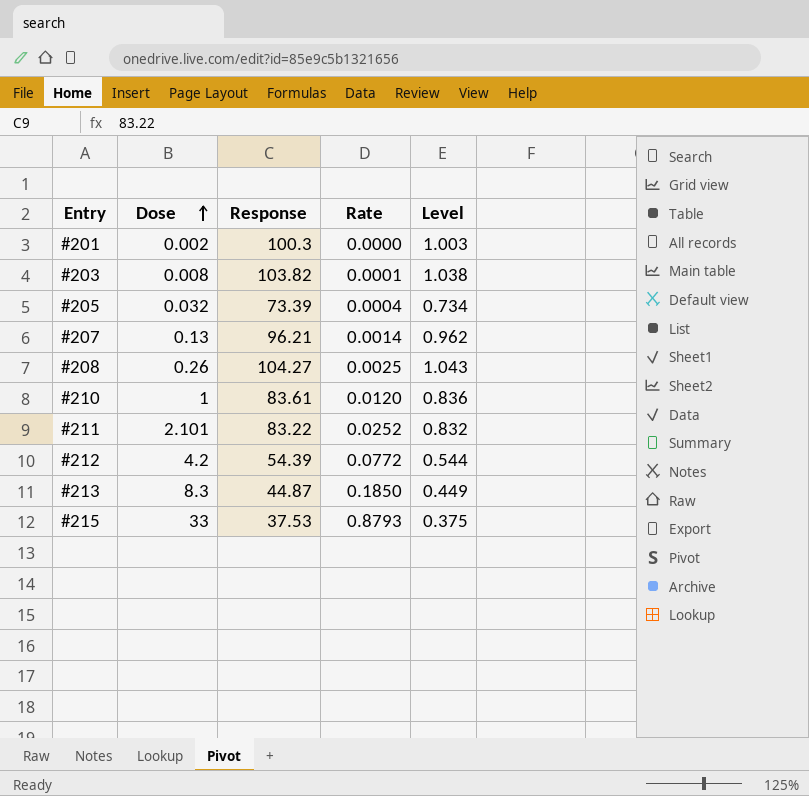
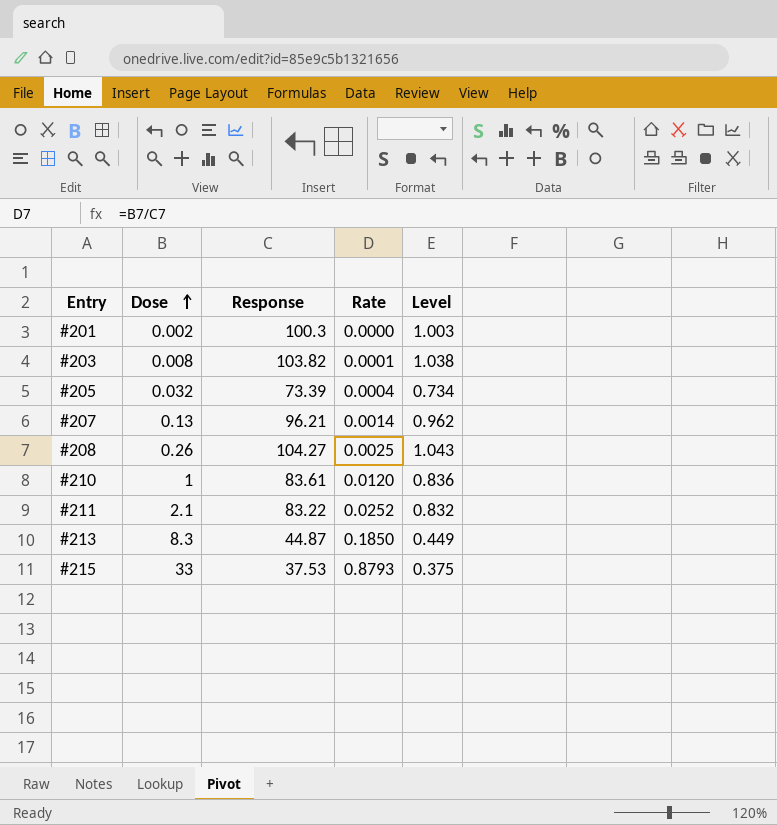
row #212: 4.2 | 54.39 | 0.0772 | 0.544 -> none
#211 | Dose: 2.101 -> 2.1

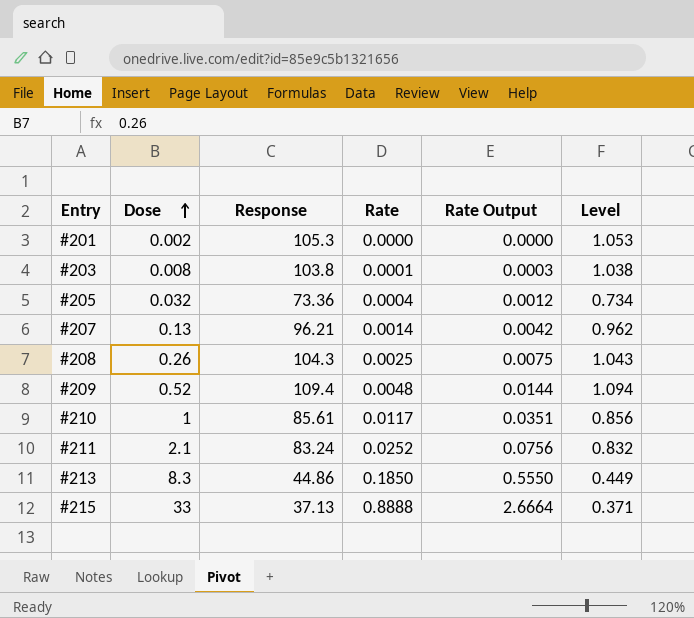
column Rate Output | formula: none -> [Rate] * 3
#201 | Response: 100.3 -> 105.3
#201 | Level: 1.003 -> 1.053
#203 | Response: 103.82 -> 103.8
#205 | Response: 73.39 -> 73.36
#208 | Response: 104.27 -> 104.3
row #209: none -> 0.52 | 109.4 | 0.0048 | 0.0144 | 1.094
#210 | Response: 83.61 -> 85.61
#210 | Rate: 0.0120 -> 0.0117
#210 | Level: 0.836 -> 0.856
#211 | Response: 83.22 -> 83.24
#213 | Response: 44.87 -> 44.86
#215 | Response: 37.53 -> 37.13
#215 | Rate: 0.8793 -> 0.8888
#215 | Level: 0.375 -> 0.371

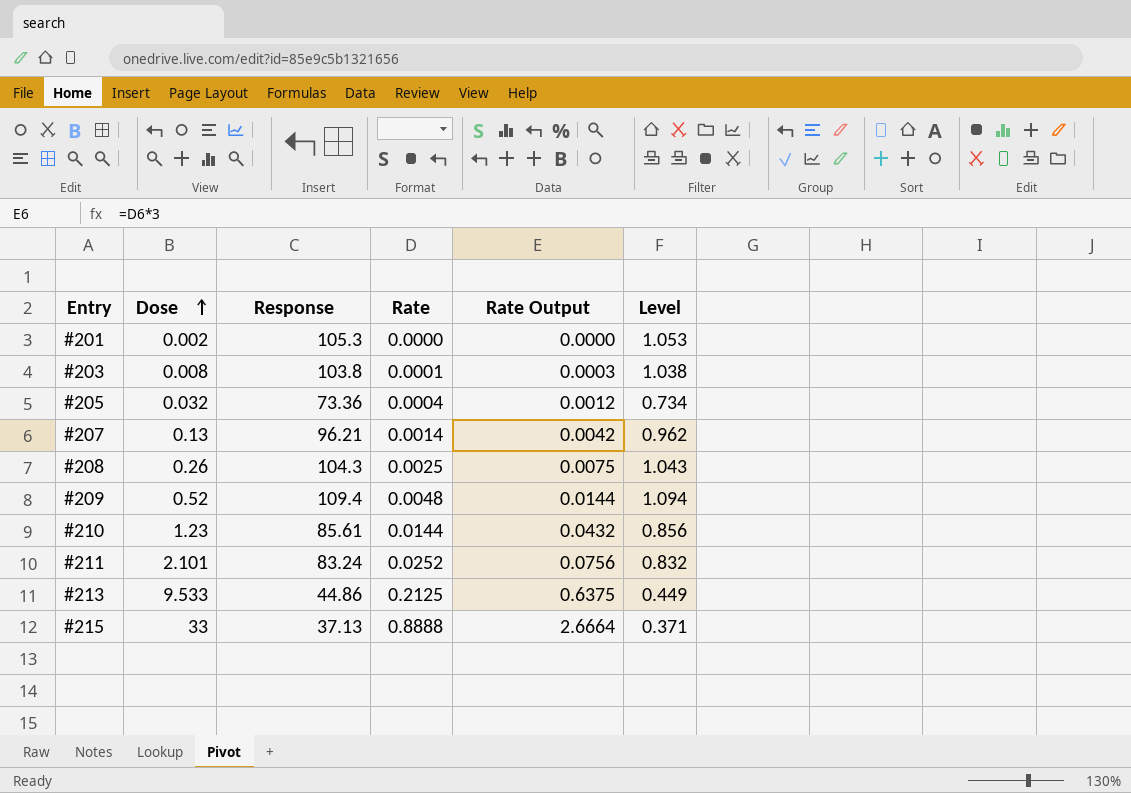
#210 | Dose: 1 -> 1.23
#210 | Rate: 0.0117 -> 0.0144
#210 | Rate Output: 0.0351 -> 0.0432
#211 | Dose: 2.1 -> 2.101
#213 | Dose: 8.3 -> 9.533
#213 | Rate: 0.1850 -> 0.2125
#213 | Rate Output: 0.5550 -> 0.6375

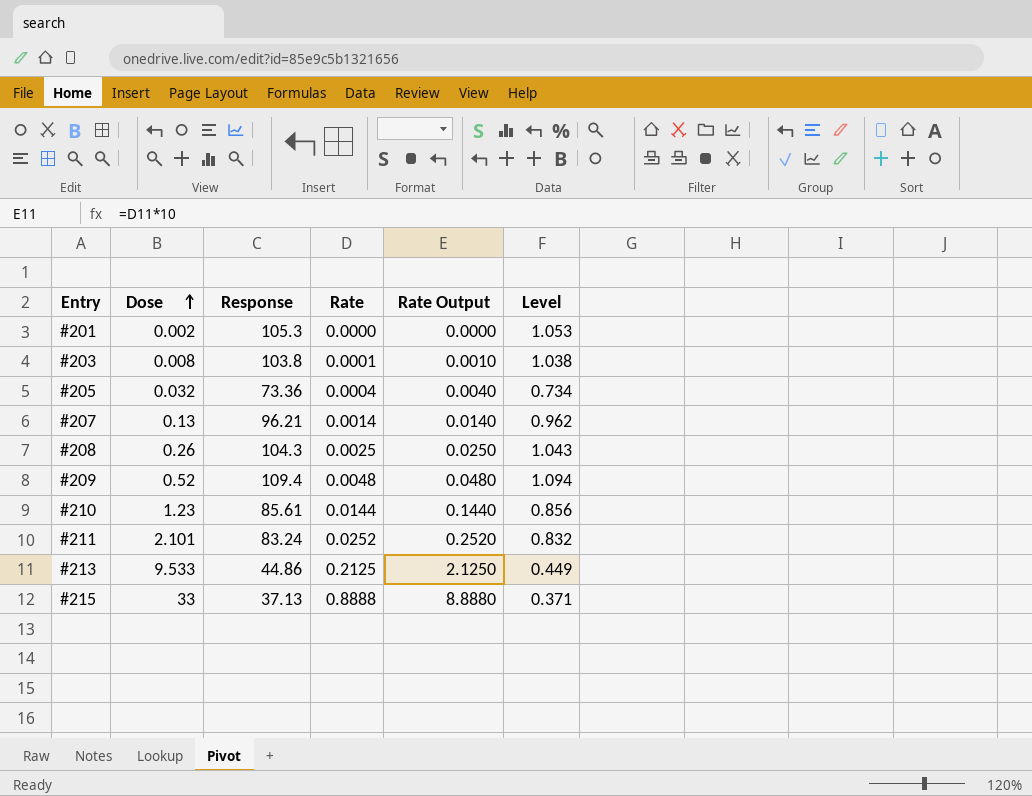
column Rate Output | formula: [Rate] * 3 -> [Rate] * 10

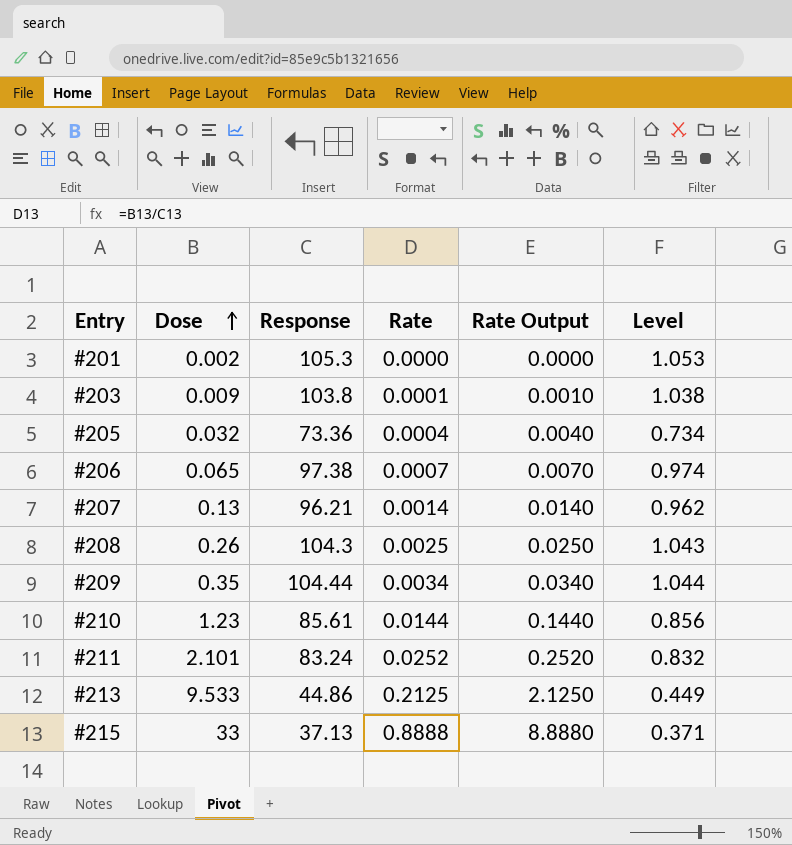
#203 | Dose: 0.008 -> 0.009
row #206: none -> 0.065 | 97.38 | 0.0007 | 0.0070 | 0.974
#209 | Dose: 0.52 -> 0.35
#209 | Response: 109.4 -> 104.44
#209 | Rate: 0.0048 -> 0.0034
#209 | Rate Output: 0.0480 -> 0.0340
#209 | Level: 1.094 -> 1.044

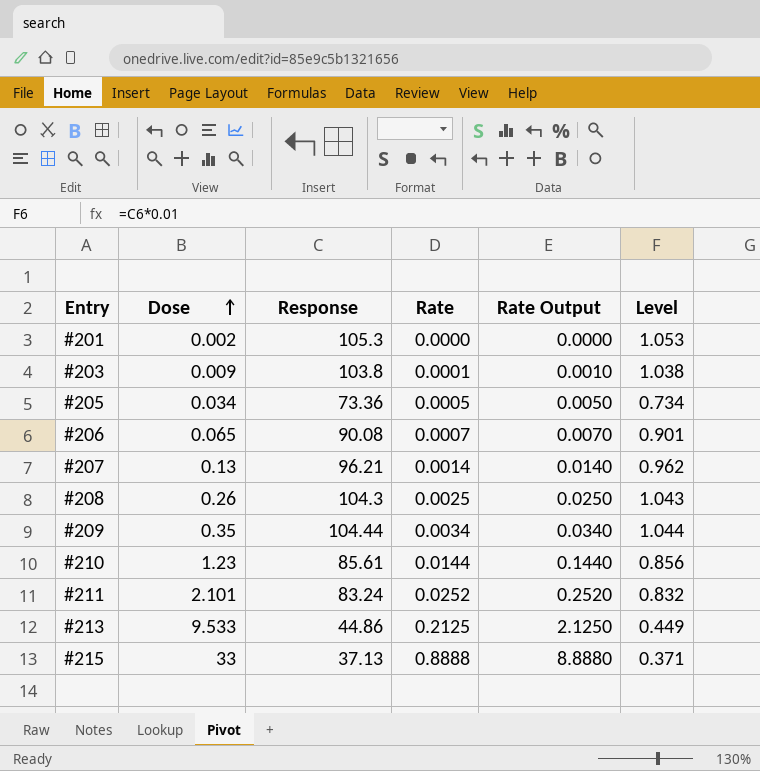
#205 | Dose: 0.032 -> 0.034
#205 | Rate: 0.0004 -> 0.0005
#205 | Rate Output: 0.0040 -> 0.0050
#206 | Response: 97.38 -> 90.08
#206 | Level: 0.974 -> 0.901

